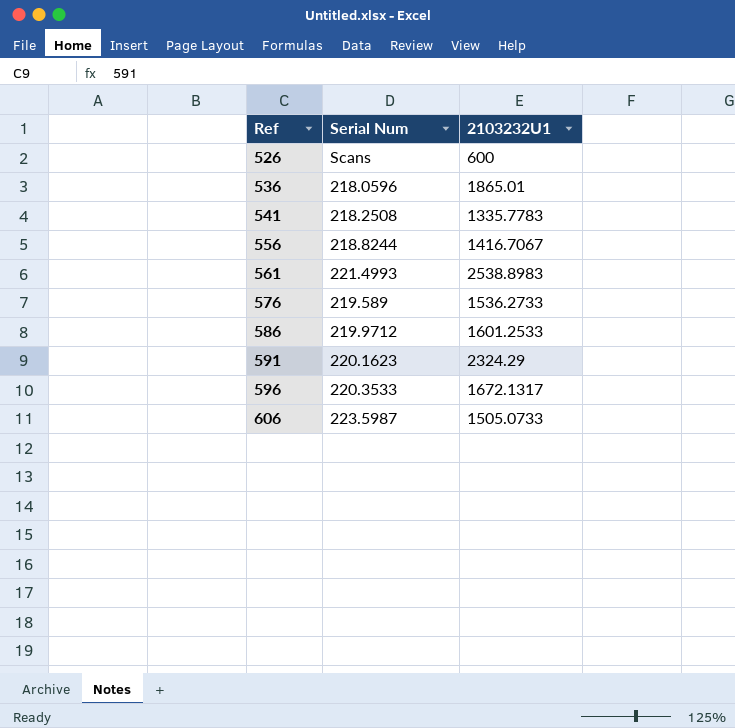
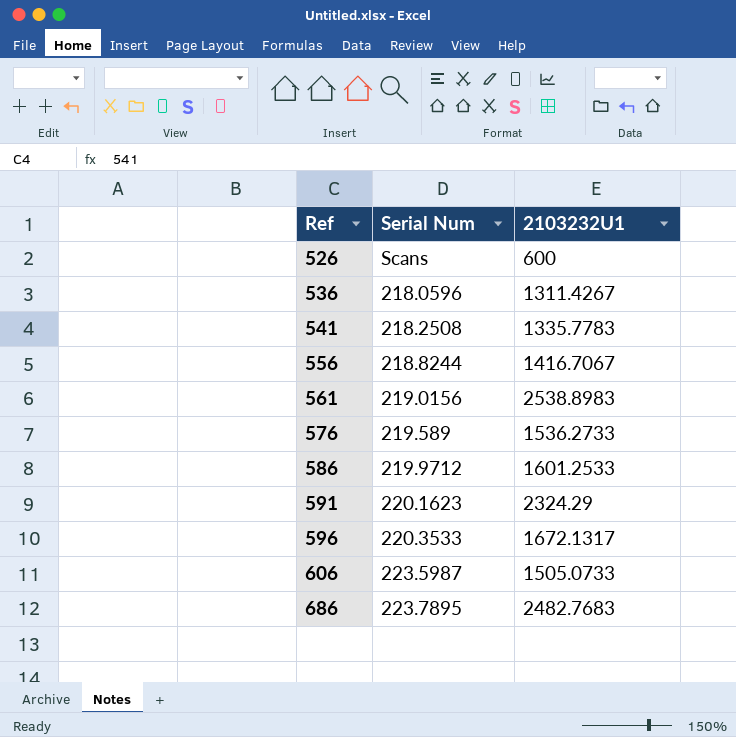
536 | 2103232U1: 1865.01 -> 1311.4267
561 | Serial Num: 221.4993 -> 219.0156
row 686: none -> 223.7895 | 2482.7683

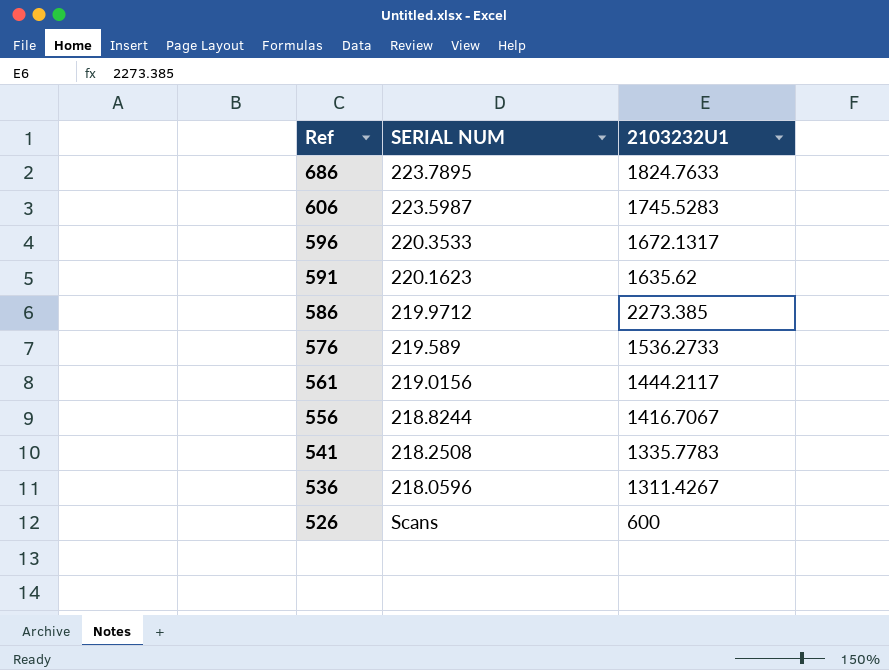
row order: Ref ascending -> Ref descending
column name: Serial Num -> SERIAL NUM
686 | 2103232U1: 2482.7683 -> 1824.7633
606 | 2103232U1: 1505.0733 -> 1745.5283
591 | 2103232U1: 2324.29 -> 1635.62
586 | 2103232U1: 1601.2533 -> 2273.385
561 | 2103232U1: 2538.8983 -> 1444.2117

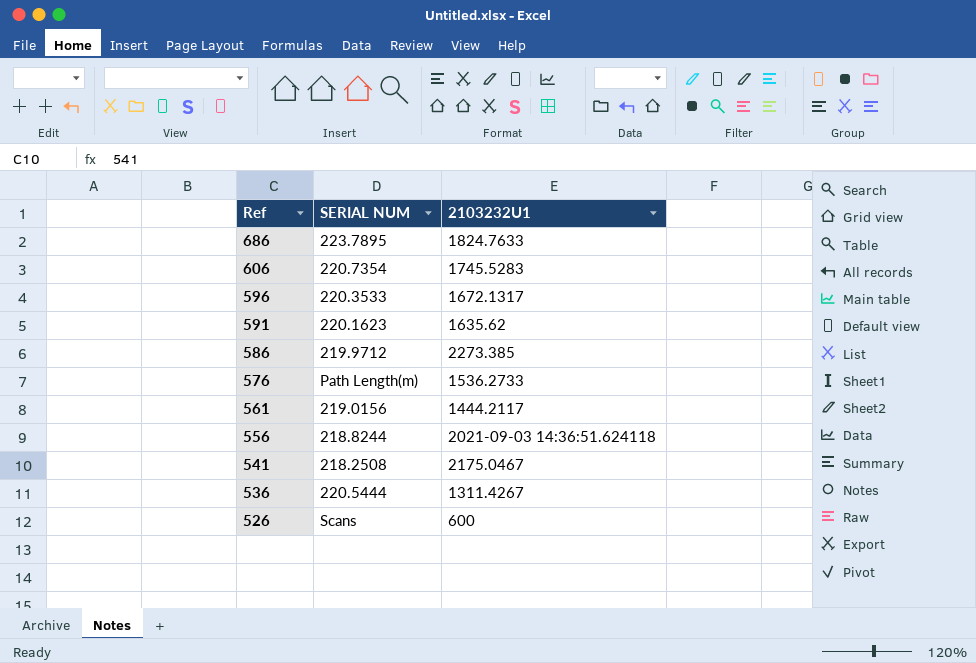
606 | SERIAL NUM: 223.5987 -> 220.7354
576 | SERIAL NUM: 219.589 -> Path Length(m)
556 | 2103232U1: 1416.7067 -> 2021-09-03 14:36:51.624118
541 | 2103232U1: 1335.7783 -> 2175.0467
536 | SERIAL NUM: 218.0596 -> 220.5444

